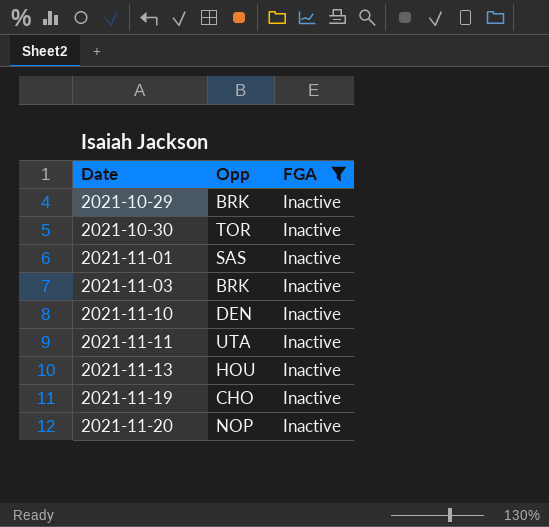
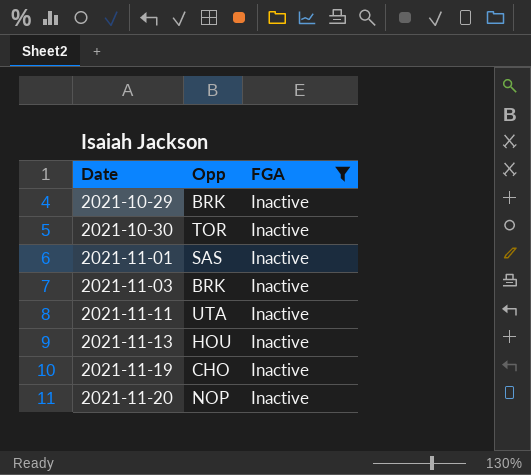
row 2021-11-10: DEN | Inactive -> none

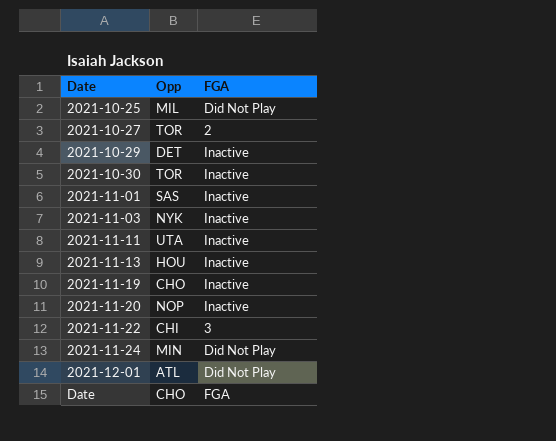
filter: FGA = Inactive -> none
2021-10-29 | Opp: BRK -> DET
2021-11-03 | Opp: BRK -> NYK

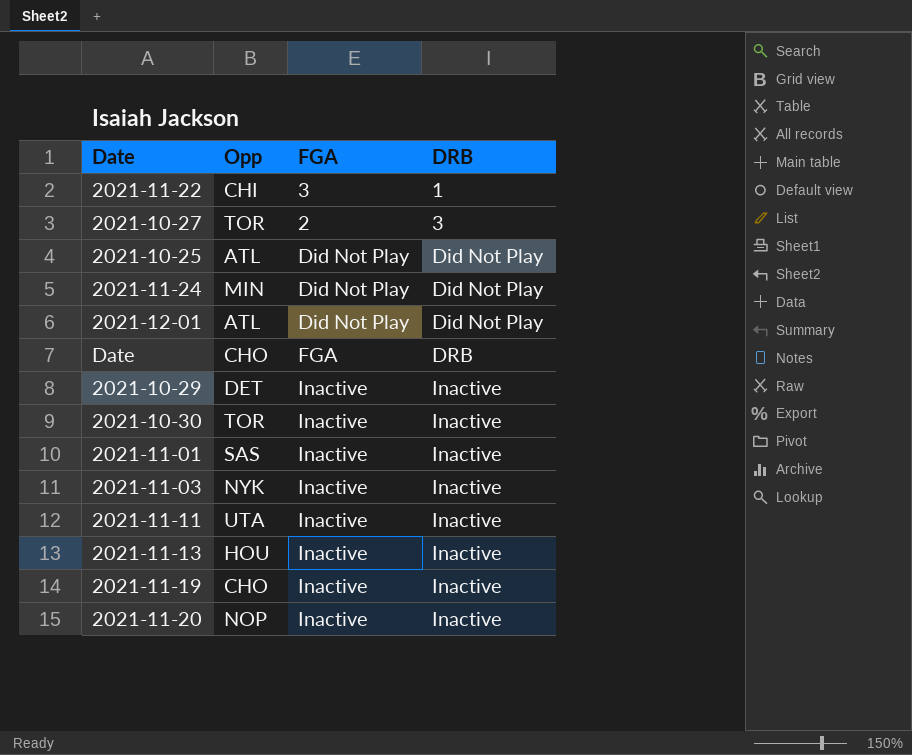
row order: Date ascending -> DRB ascending
column DRB | position: none -> 4
2021-10-25 | Opp: MIL -> ATL

